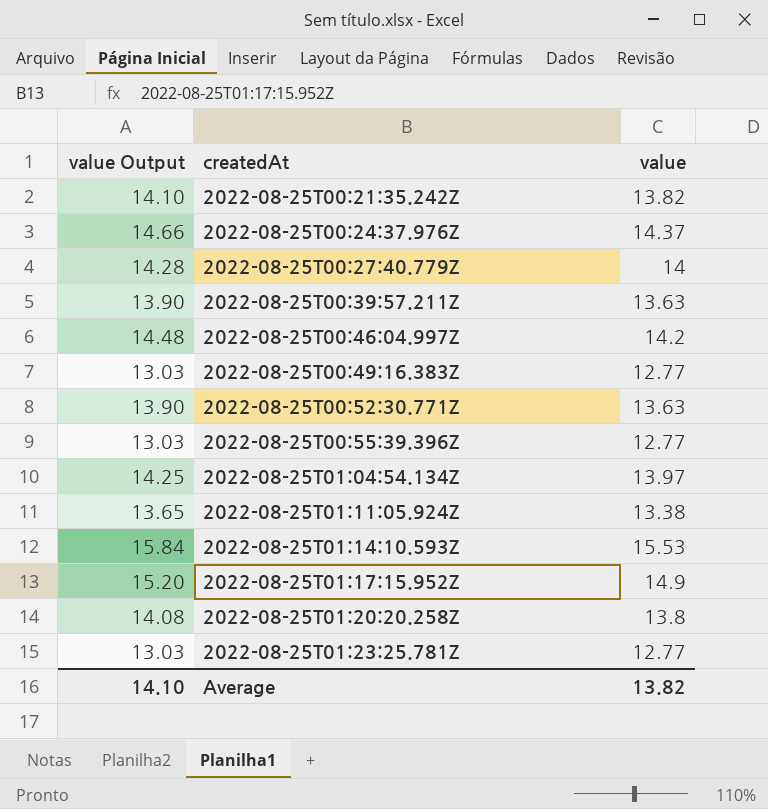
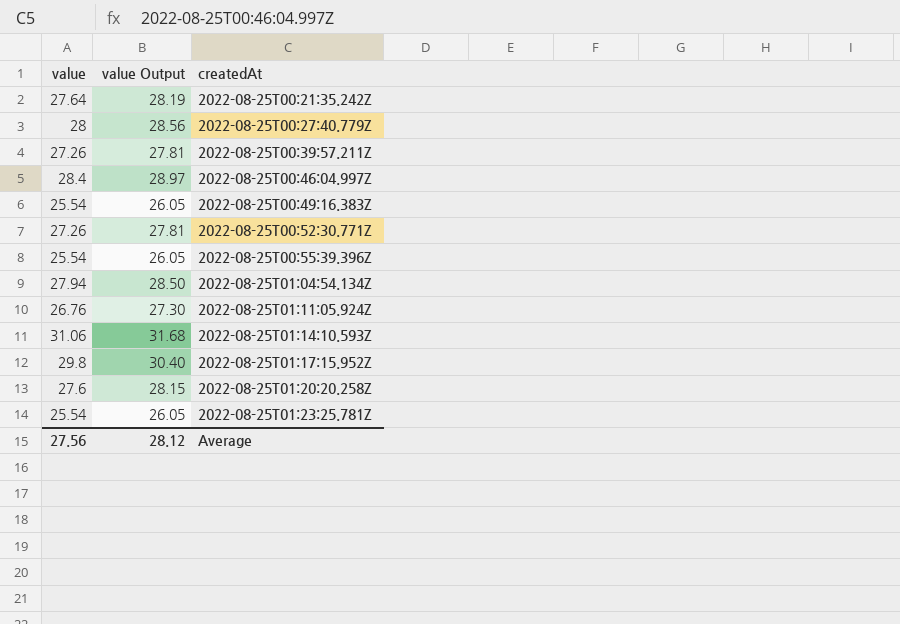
column value | position: 3 -> 1
row 2022-08-25T00:24:37.976Z: 14.66 | 14.37 -> none
2022-08-25T00:21:35.242Z | value: 13.82 -> 27.64
2022-08-25T00:21:35.242Z | value Output: 14.10 -> 28.19
2022-08-25T00:27:40.779Z | value: 14 -> 28
2022-08-25T00:27:40.779Z | value Output: 14.28 -> 28.56
2022-08-25T00:39:57.211Z | value: 13.63 -> 27.26
2022-08-25T00:39:57.211Z | value Output: 13.90 -> 27.81
2022-08-25T00:46:04.997Z | value: 14.2 -> 28.4
2022-08-25T00:46:04.997Z | value Output: 14.48 -> 28.97
2022-08-25T00:49:16.383Z | value: 12.77 -> 25.54
2022-08-25T00:49:16.383Z | value Output: 13.03 -> 26.05
2022-08-25T00:52:30.771Z | value: 13.63 -> 27.26
2022-08-25T00:52:30.771Z | value Output: 13.90 -> 27.81
2022-08-25T00:55:39.396Z | value: 12.77 -> 25.54
2022-08-25T00:55:39.396Z | value Output: 13.03 -> 26.05
2022-08-25T01:04:54.134Z | value: 13.97 -> 27.94
2022-08-25T01:04:54.134Z | value Output: 14.25 -> 28.50
2022-08-25T01:11:05.924Z | value: 13.38 -> 26.76
2022-08-25T01:11:05.924Z | value Output: 13.65 -> 27.30
2022-08-25T01:14:10.593Z | value: 15.53 -> 31.06
2022-08-25T01:14:10.593Z | value Output: 15.84 -> 31.68
2022-08-25T01:17:15.952Z | value: 14.9 -> 29.8
2022-08-25T01:17:15.952Z | value Output: 15.20 -> 30.40
2022-08-25T01:20:20.258Z | value: 13.8 -> 27.6
2022-08-25T01:20:20.258Z | value Output: 14.08 -> 28.15
2022-08-25T01:23:25.781Z | value: 12.77 -> 25.54
2022-08-25T01:23:25.781Z | value Output: 13.03 -> 26.05
Average | value: 13.82 -> 27.56
Average | value Output: 14.10 -> 28.12

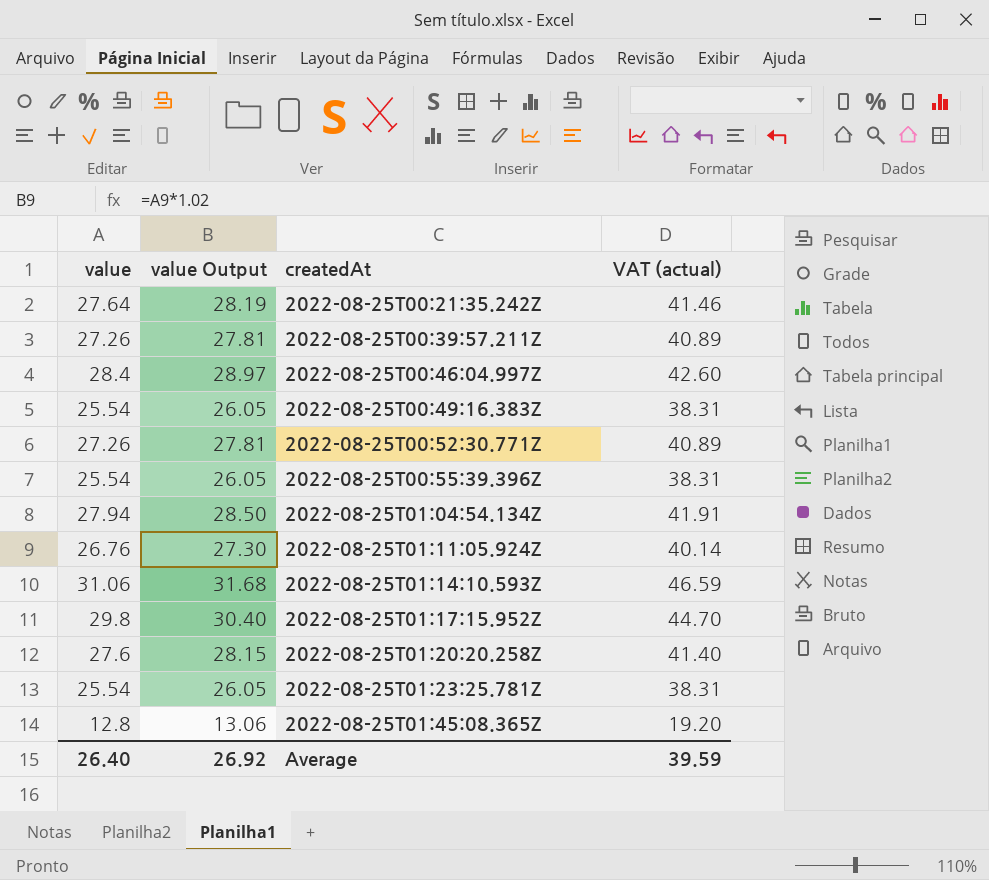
column VAT (actual) | formula: none -> [value] * 1.5
row 2022-08-25T00:27:40.779Z: 28 | 28.56 -> none
row 2022-08-25T01:45:08.365Z: none -> 12.8 | 13.06 | 19.20
Average | value: 27.56 -> 26.40
Average | value Output: 28.12 -> 26.92

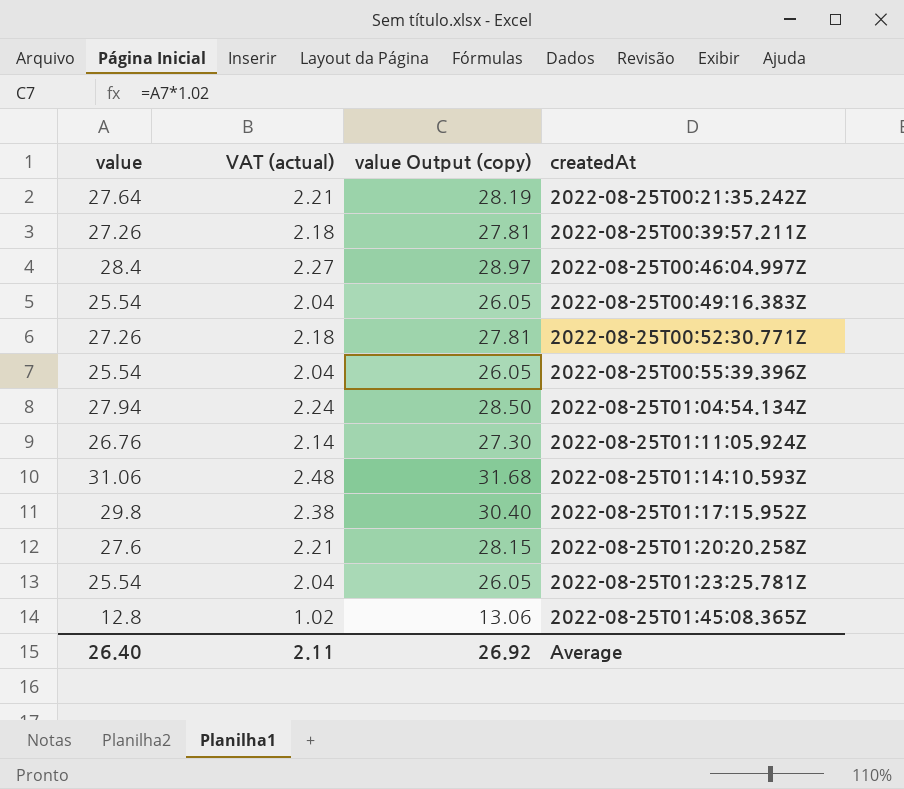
column VAT (actual) | formula: [value] * 1.5 -> [value] * 0.08
column VAT (actual) | position: 4 -> 2
column name: value Output -> value Output (copy)
Average | VAT (actual): 39.59 -> 2.11

